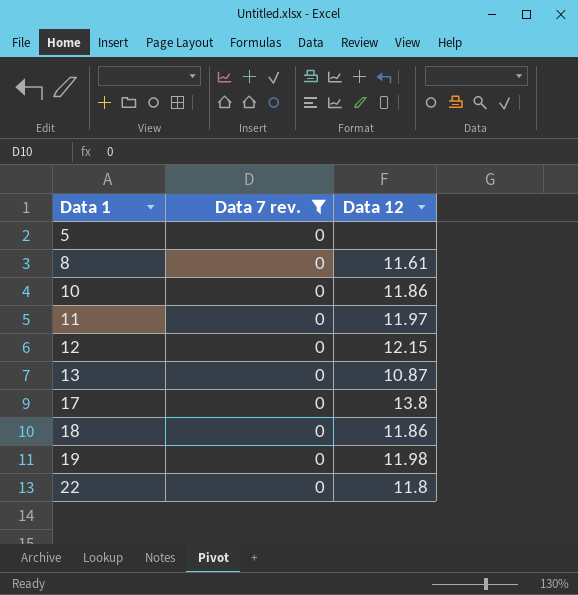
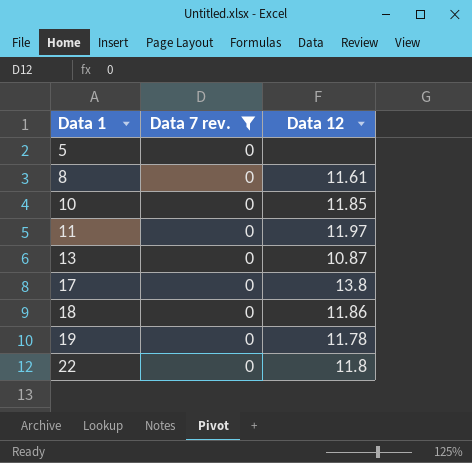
row 12: 0 | 12.15 -> none
10 | Data 12: 11.86 -> 11.85
19 | Data 12: 11.98 -> 11.78

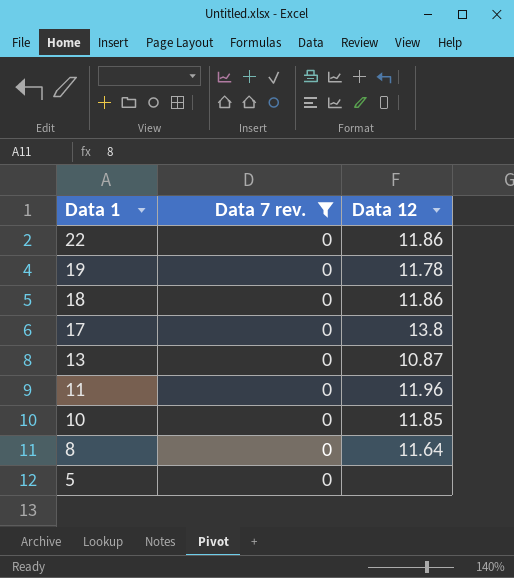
row order: Data 1 ascending -> Data 1 descending
22 | Data 12: 11.8 -> 11.86
11 | Data 12: 11.97 -> 11.96
8 | Data 12: 11.61 -> 11.64

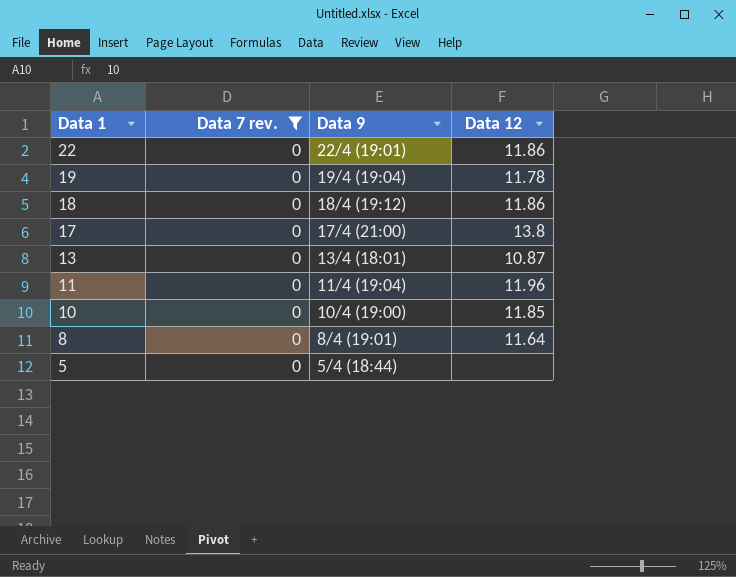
column Data 9 | position: none -> 3

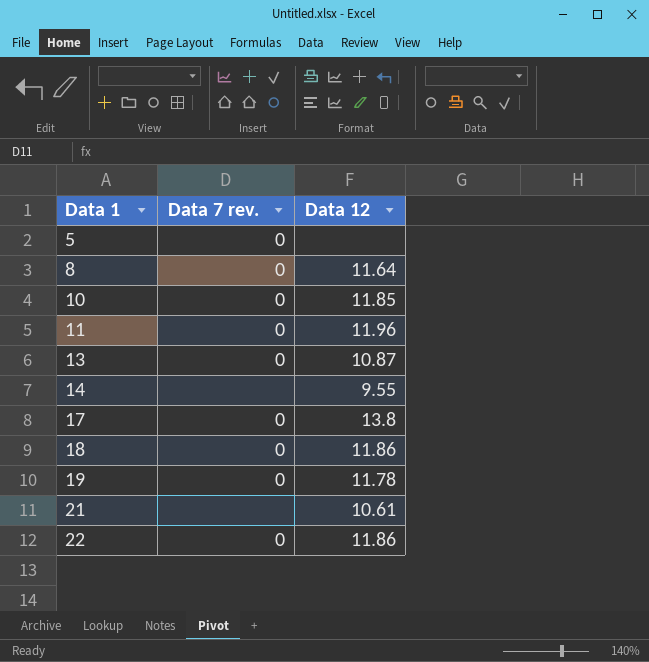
filter: Data 7 rev. = 0 -> none
row order: Data 1 descending -> Data 1 ascending
column Data 9 | position: 3 -> none

